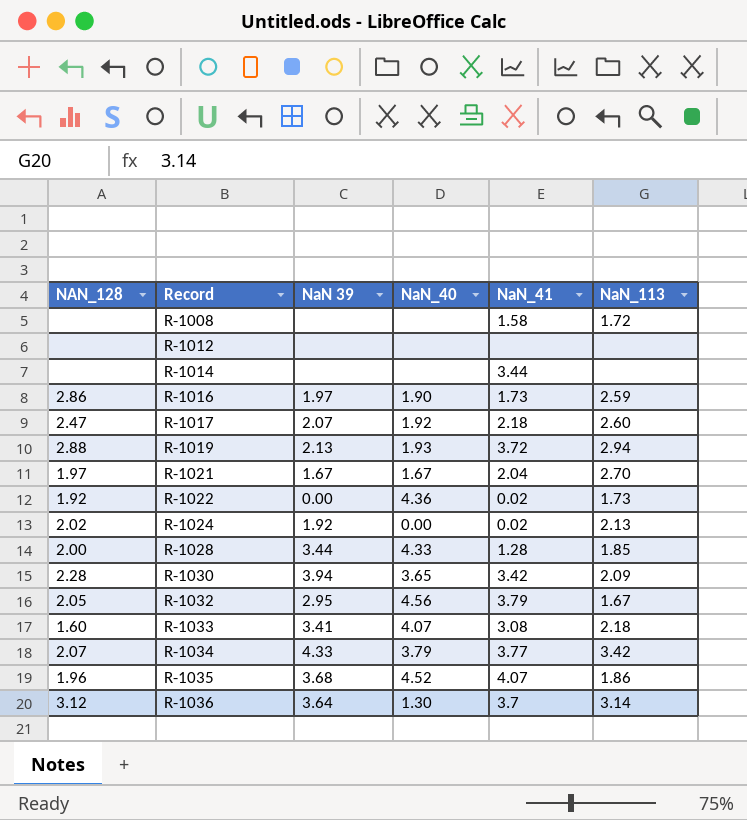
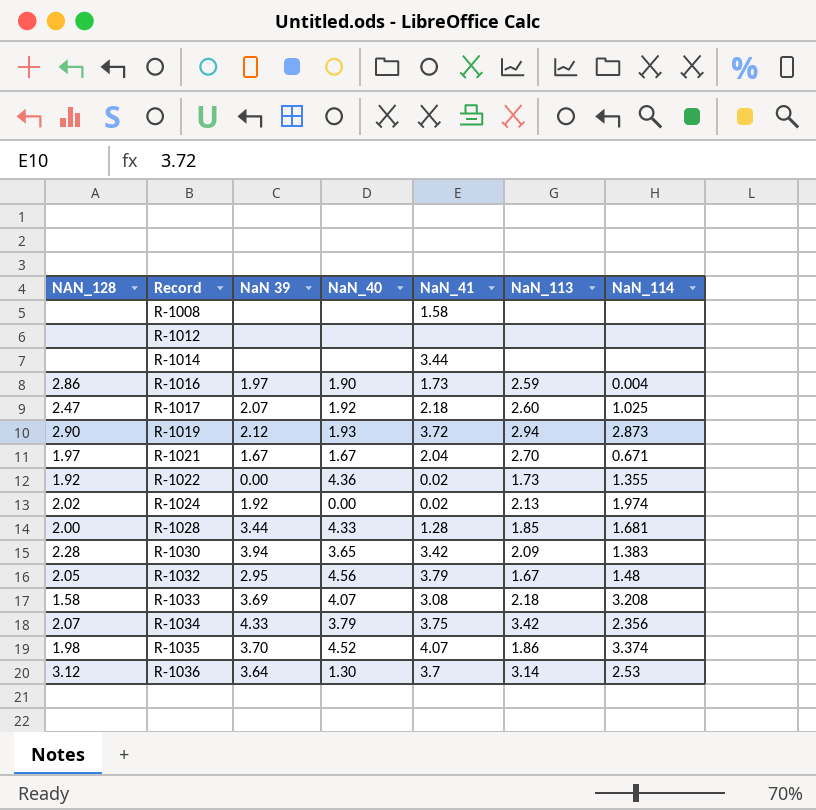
column NaN_114 | position: none -> 7
R-1008 | NaN_113: 1.72 -> none
R-1019 | NAN_128: 2.88 -> 2.90
R-1019 | NaN 39: 2.13 -> 2.12
R-1033 | NAN_128: 1.60 -> 1.58
R-1033 | NaN 39: 3.41 -> 3.69
R-1034 | NaN_41: 3.77 -> 3.75
R-1035 | NAN_128: 1.96 -> 1.98
R-1035 | NaN 39: 3.68 -> 3.70

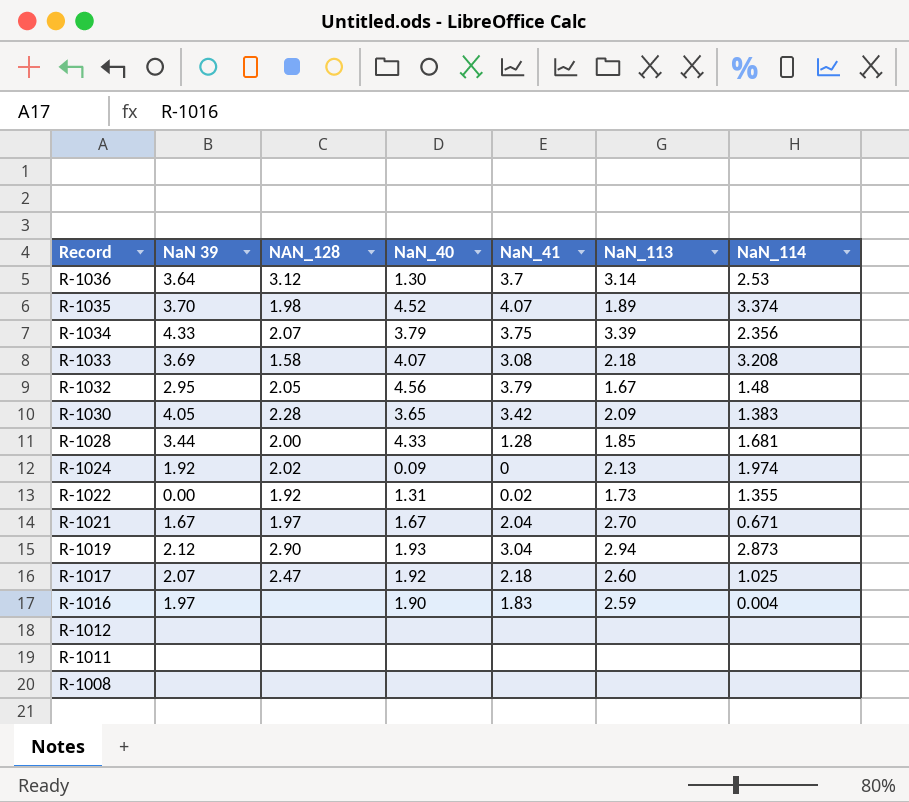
row order: Record ascending -> Record descending
column NAN_128 | position: 1 -> 3
row R-1014: none | none | none | 3.44 | none | none -> none
R-1035 | NaN_113: 1.86 -> 1.89
R-1034 | NaN_113: 3.42 -> 3.39
R-1030 | NaN 39: 3.94 -> 4.05
R-1024 | NaN_40: 0.00 -> 0.09
R-1024 | NaN_41: 0.02 -> 0
R-1022 | NaN_40: 4.36 -> 1.31
R-1019 | NaN_41: 3.72 -> 3.04
R-1016 | NAN_128: 2.86 -> none
R-1016 | NaN_41: 1.73 -> 1.83
row R-1011: none -> none | none | none | none | none | none
R-1008 | NaN_41: 1.58 -> none

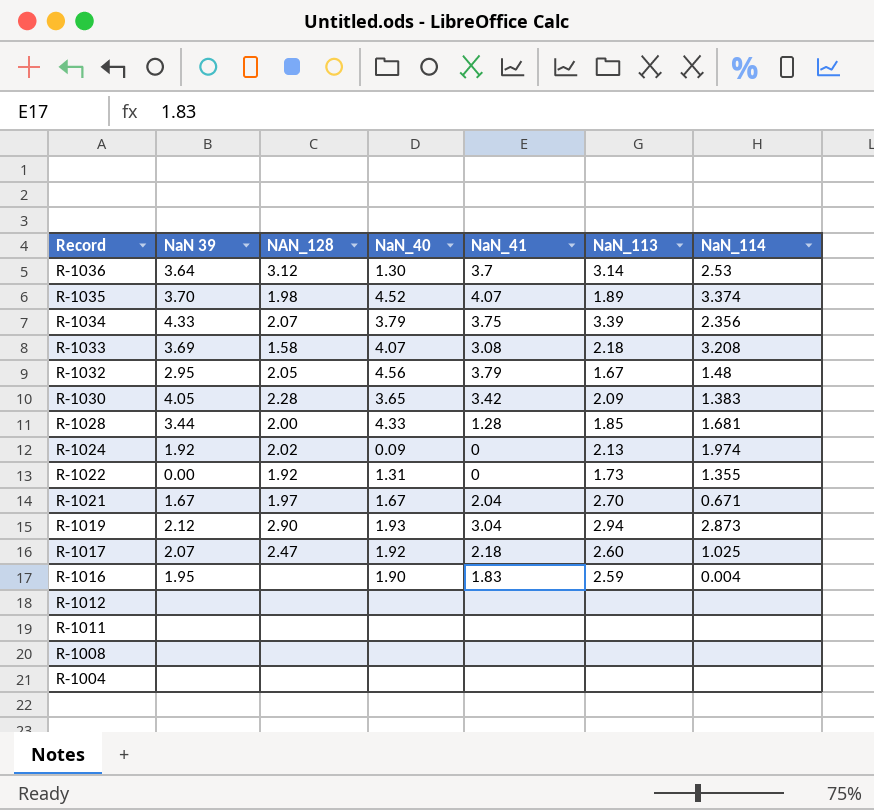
R-1022 | NaN_41: 0.02 -> 0
R-1016 | NaN 39: 1.97 -> 1.95
row R-1004: none -> none | none | none | none | none | none

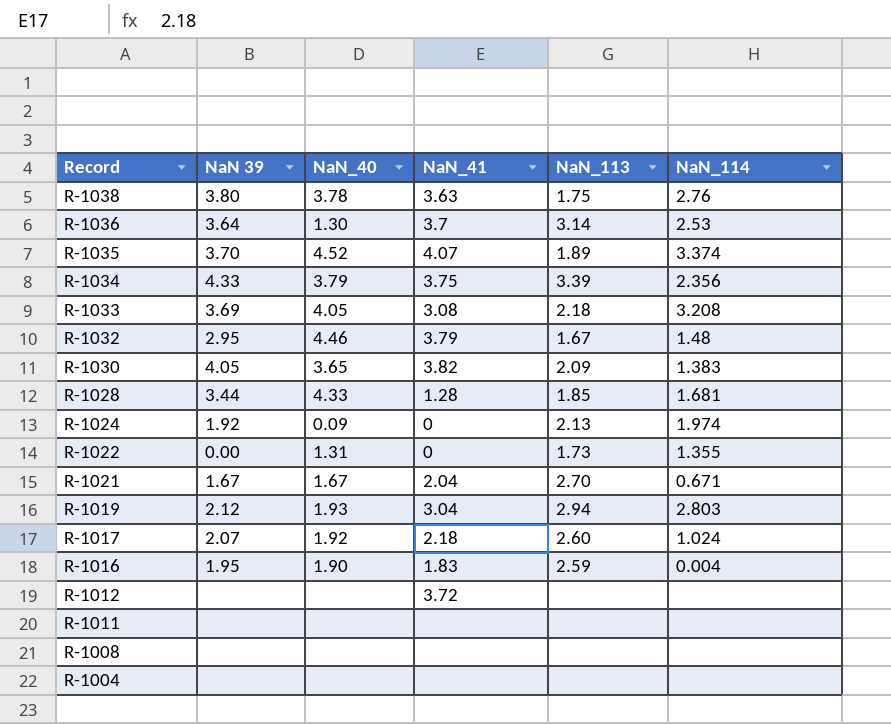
column NAN_128 | position: 3 -> none
row R-1038: none -> 3.80 | 3.78 | 3.63 | 1.75 | 2.76
R-1033 | NaN_40: 4.07 -> 4.05
R-1032 | NaN_40: 4.56 -> 4.46
R-1030 | NaN_41: 3.42 -> 3.82
R-1019 | NaN_114: 2.873 -> 2.803
R-1017 | NaN_114: 1.025 -> 1.024
R-1012 | NaN_41: none -> 3.72

